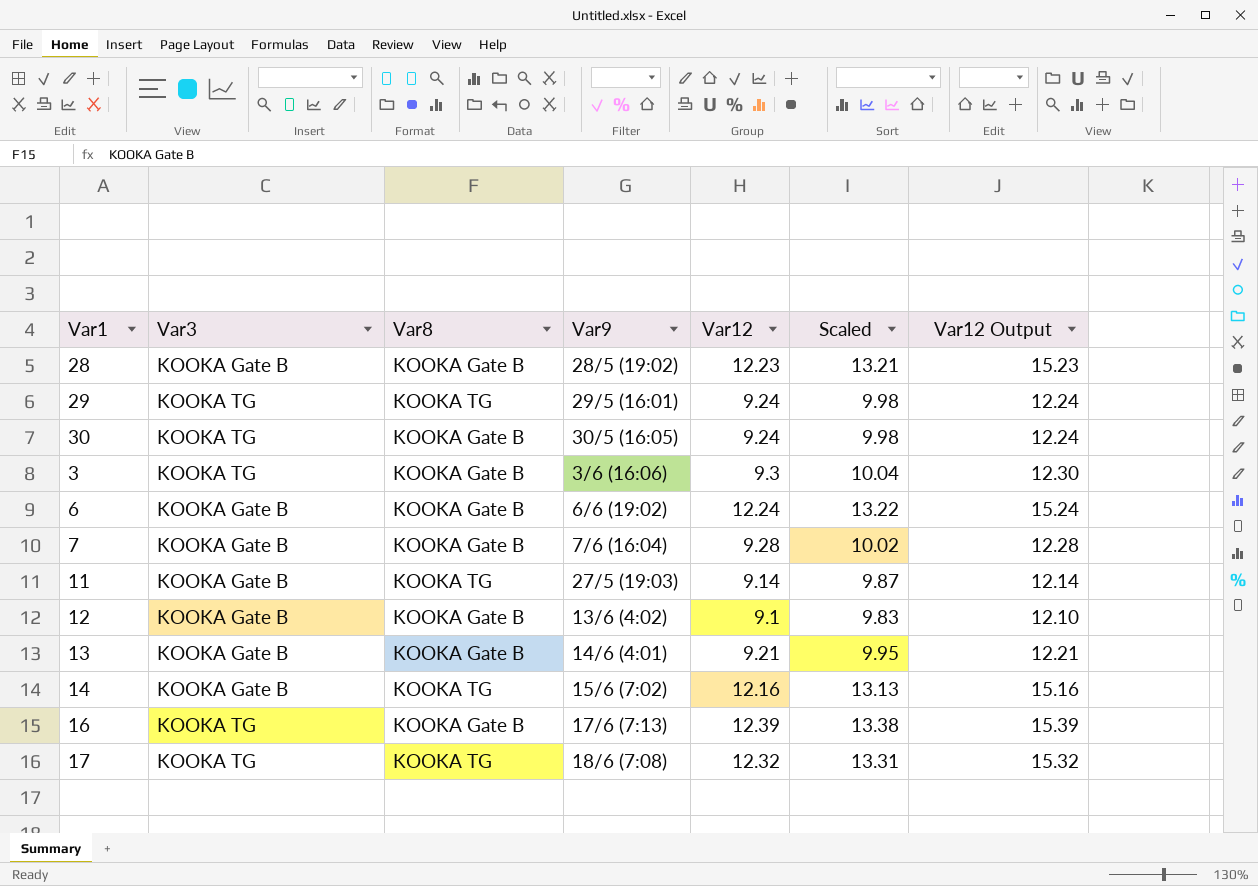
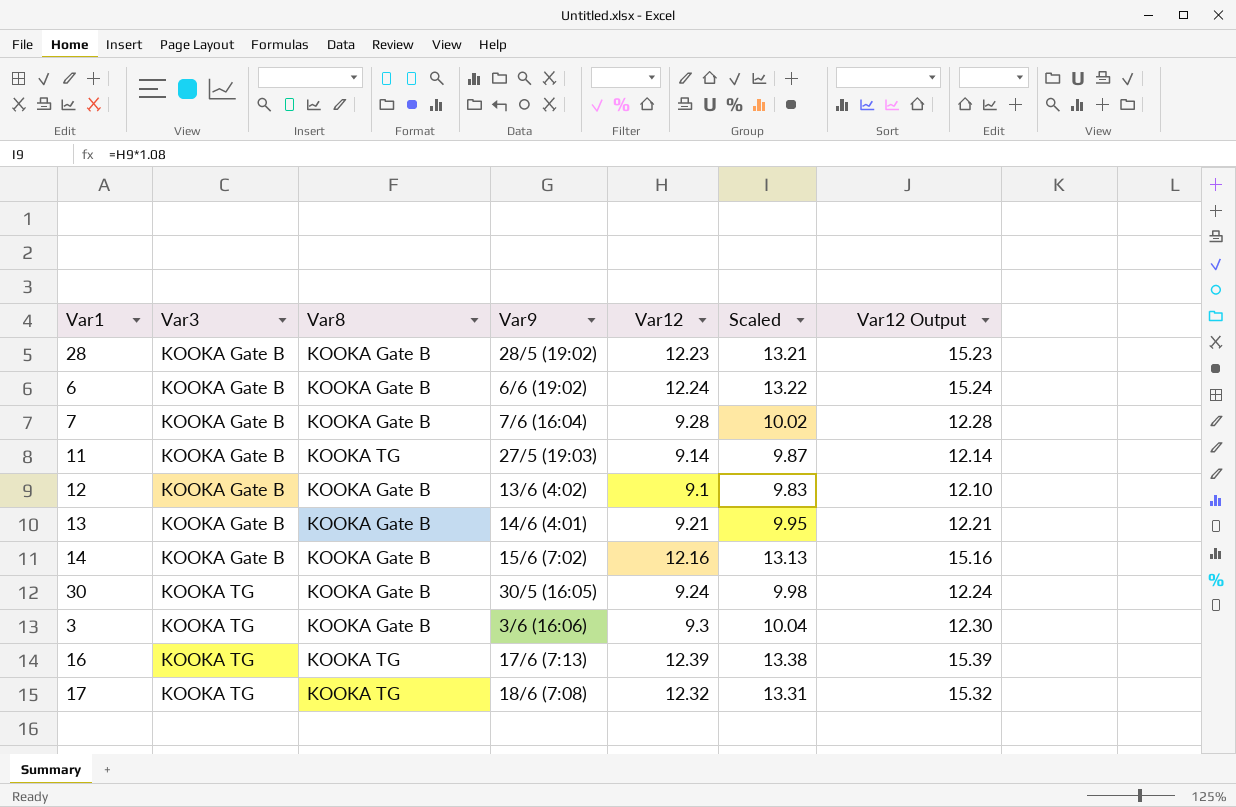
row order: none -> Var3 ascending
row 29: KOOKA TG | KOOKA TG | 29/5 (16:01) | 9.24 | 9.98 | 12.24 -> none
14 | Var8: KOOKA TG -> KOOKA Gate B
16 | Var8: KOOKA Gate B -> KOOKA TG

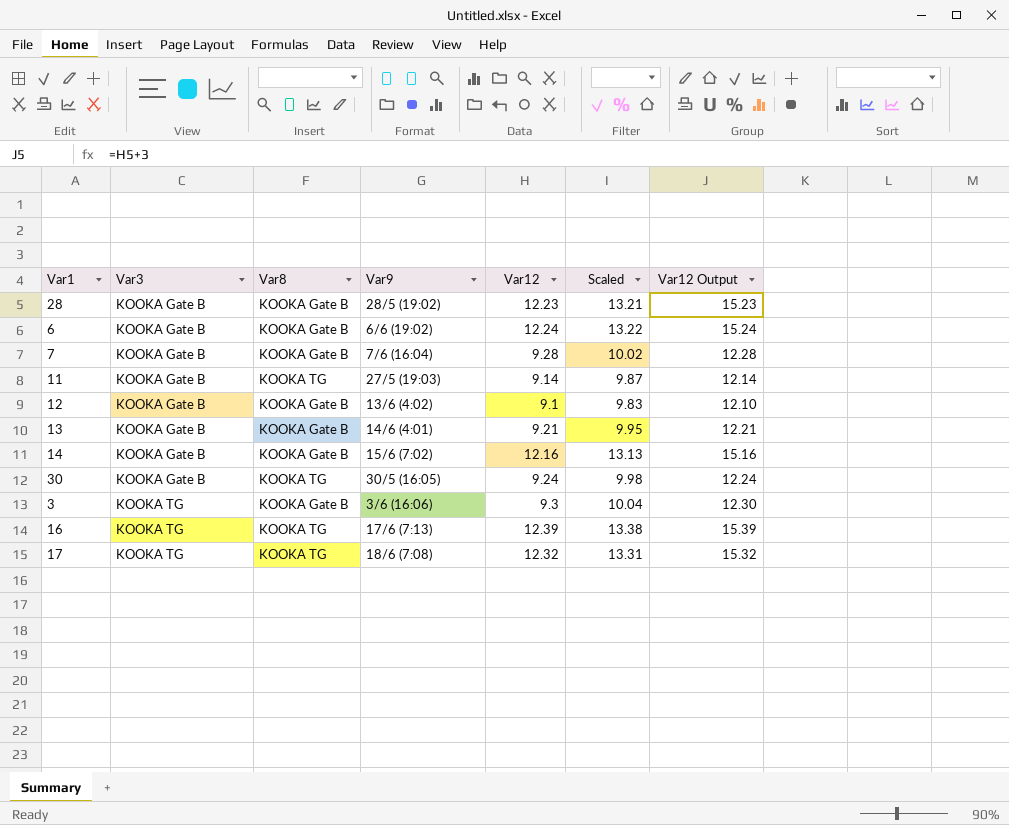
30 | Var3: KOOKA TG -> KOOKA Gate B
30 | Var8: KOOKA Gate B -> KOOKA TG

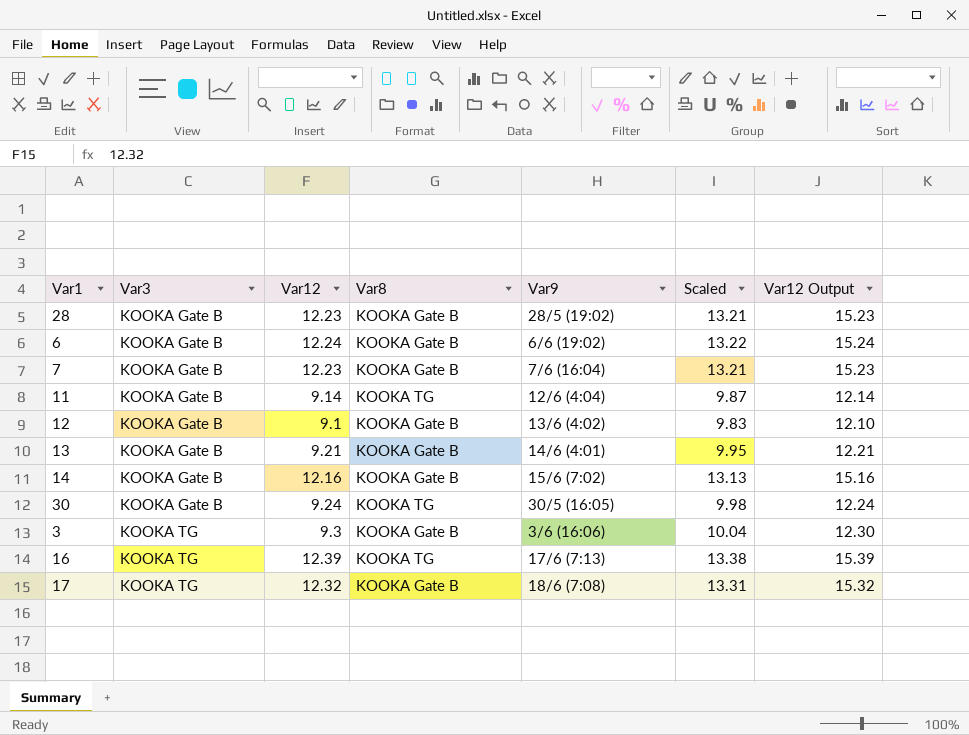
column Var12 | position: 5 -> 3
7 | Var12: 9.28 -> 12.23
7 | Scaled: 10.02 -> 13.21
7 | Var12 Output: 12.28 -> 15.23
11 | Var9: 27/5 (19:03) -> 12/6 (4:04)
17 | Var8: KOOKA TG -> KOOKA Gate B

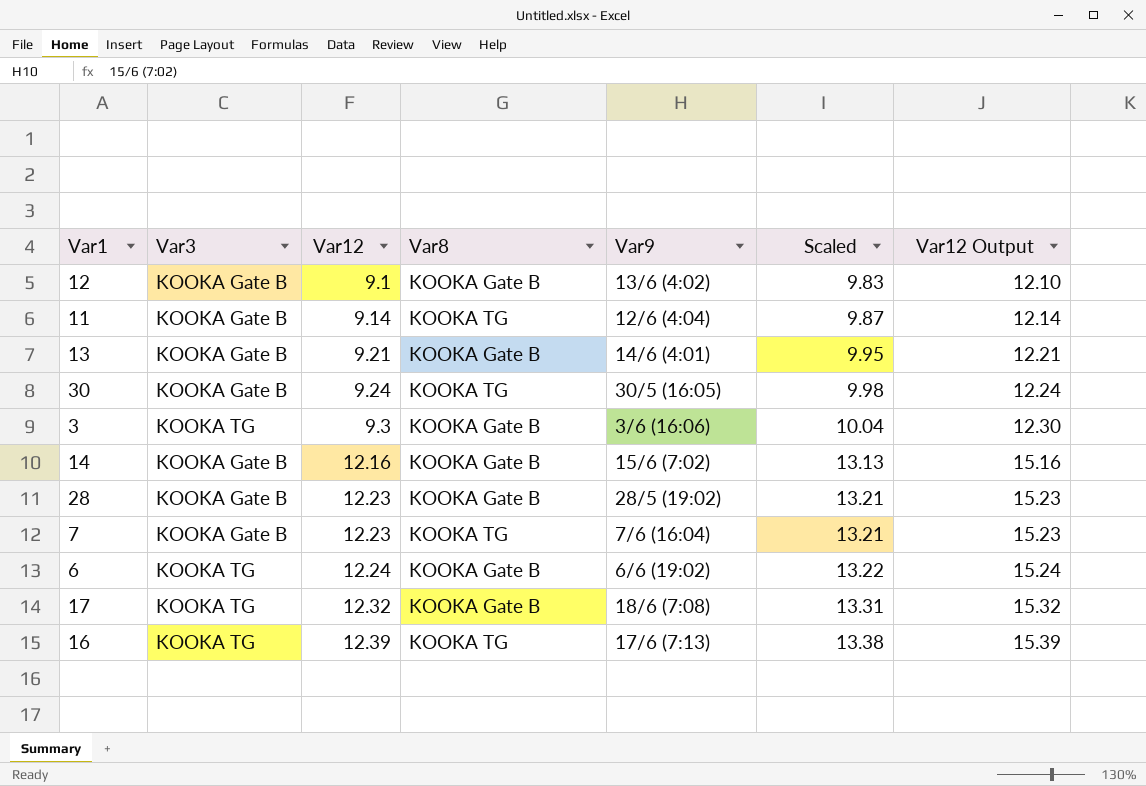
row order: Var3 ascending -> Var12 ascending
7 | Var8: KOOKA Gate B -> KOOKA TG
6 | Var3: KOOKA Gate B -> KOOKA TG

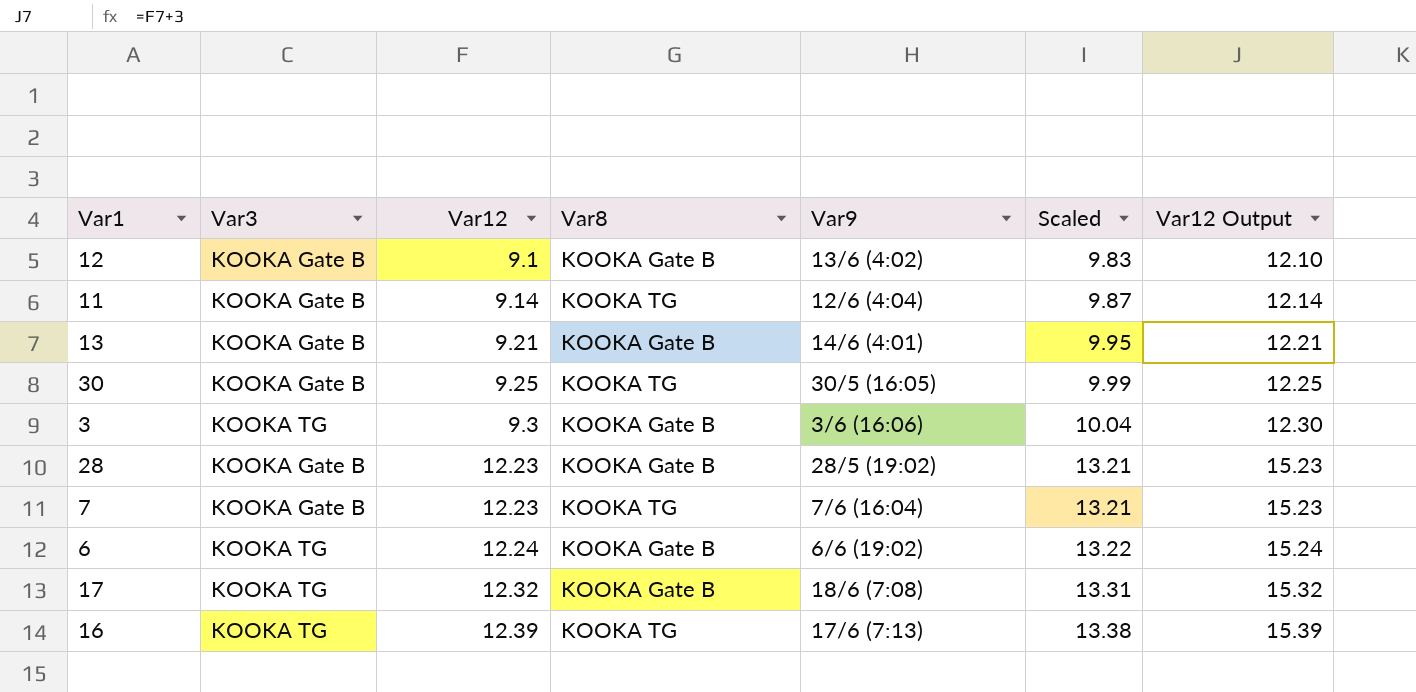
row 14: KOOKA Gate B | 12.16 | KOOKA Gate B | 15/6 (7:02) | 13.13 | 15.16 -> none
30 | Var12: 9.24 -> 9.25
30 | Scaled: 9.98 -> 9.99
30 | Var12 Output: 12.24 -> 12.25

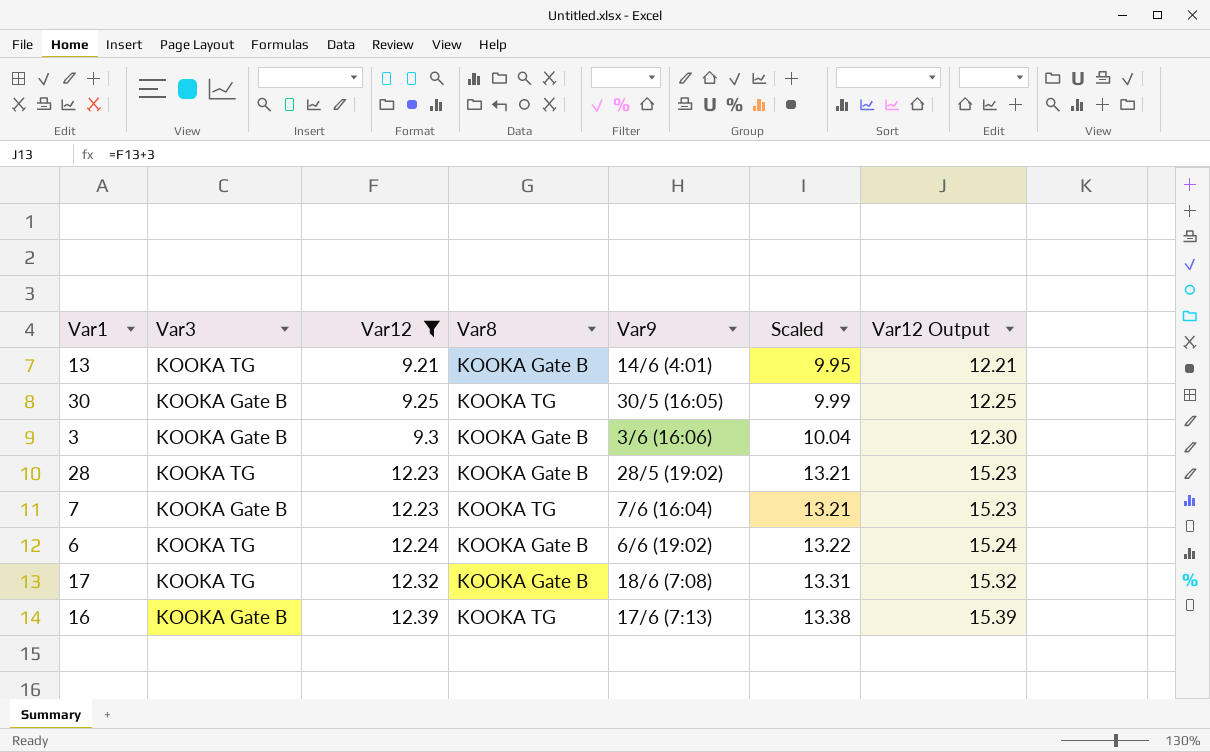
filter: none -> Var12 >= 9.21
13 | Var3: KOOKA Gate B -> KOOKA TG
3 | Var3: KOOKA TG -> KOOKA Gate B
28 | Var3: KOOKA Gate B -> KOOKA TG
16 | Var3: KOOKA TG -> KOOKA Gate B

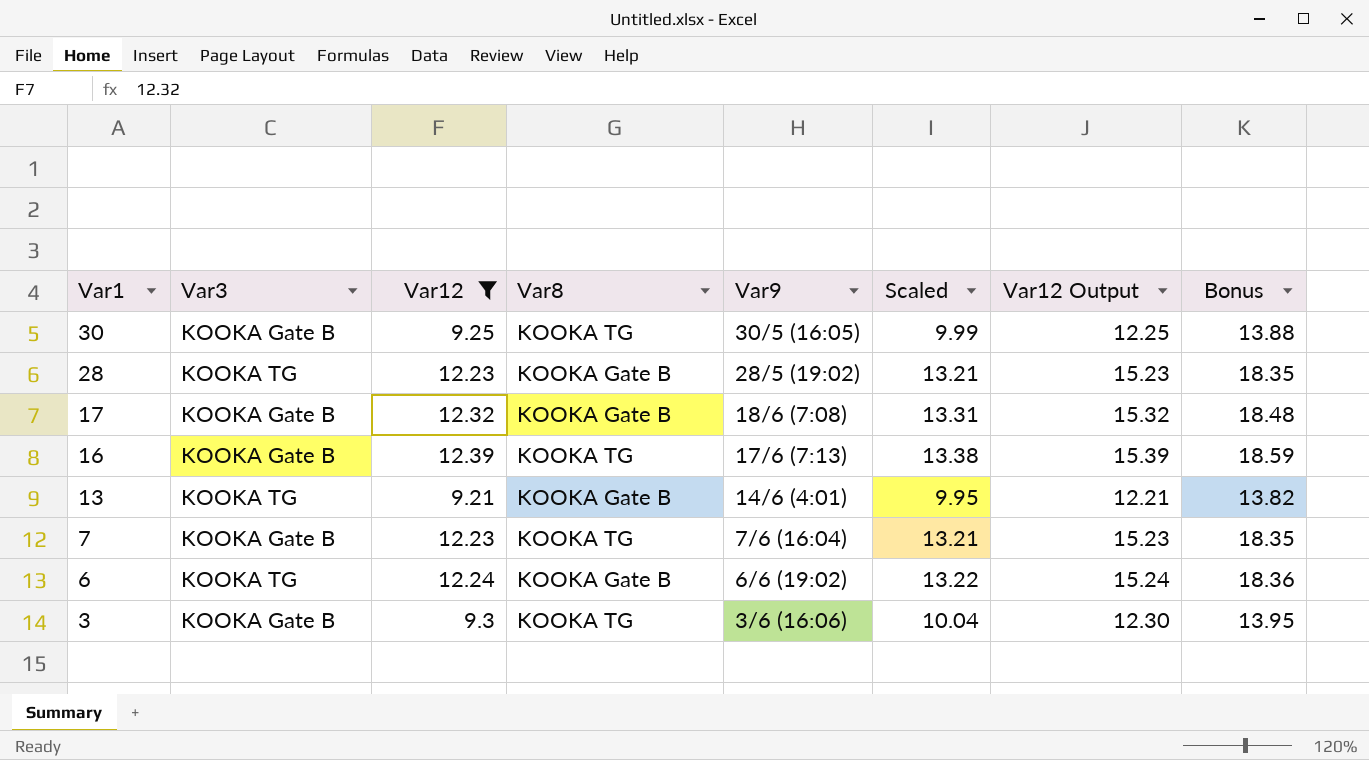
row order: Var12 ascending -> Var1 descending
column Bonus | formula: none -> [Var12] * 1.5
17 | Var3: KOOKA TG -> KOOKA Gate B
3 | Var8: KOOKA Gate B -> KOOKA TG

